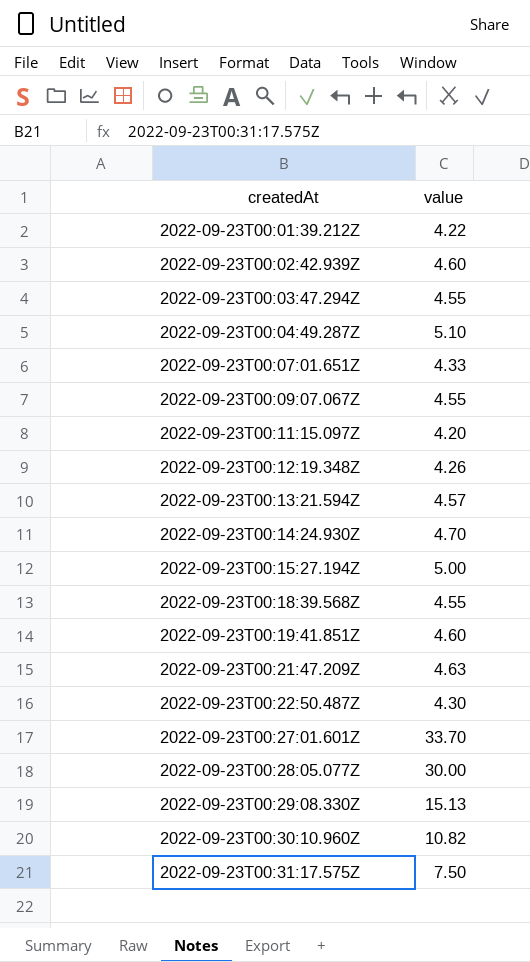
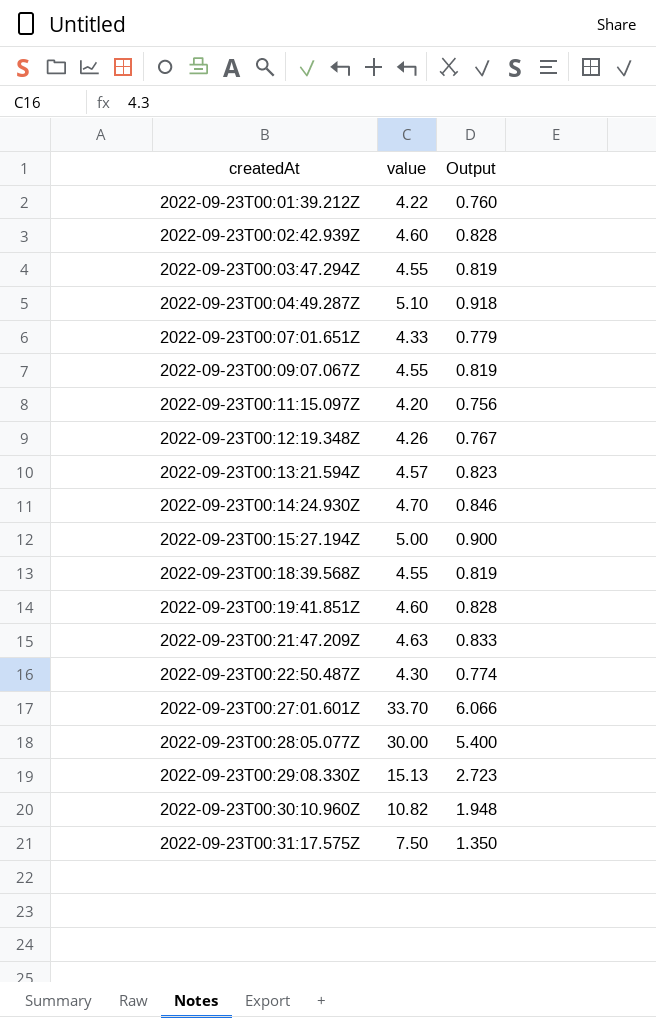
column Output | formula: none -> [value] * 0.18

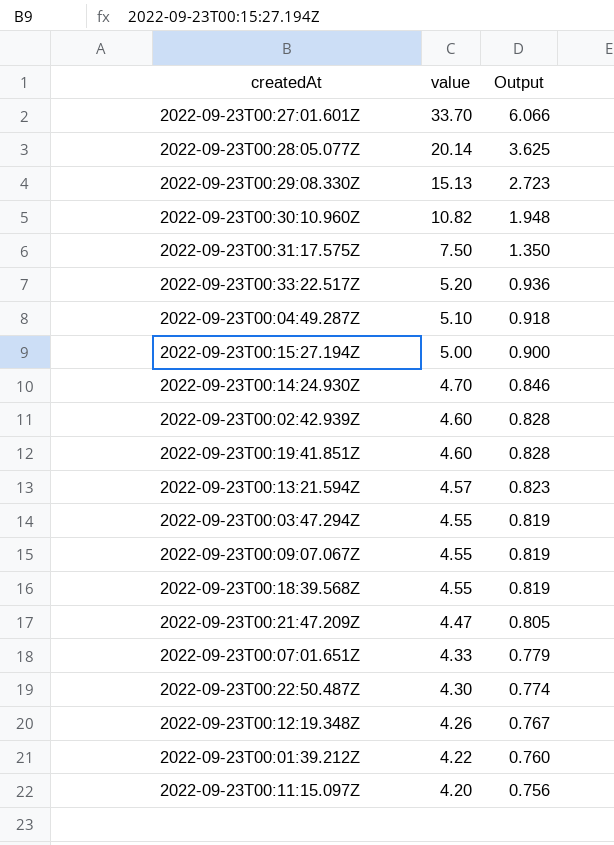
row order: createdAt ascending -> value descending
2022-09-23T00:28:05.077Z | value: 30.00 -> 20.14
2022-09-23T00:28:05.077Z | Output: 5.400 -> 3.625
row 2022-09-23T00:33:22.517Z: none -> 5.20 | 0.936
2022-09-23T00:21:47.209Z | value: 4.63 -> 4.47
2022-09-23T00:21:47.209Z | Output: 0.833 -> 0.805

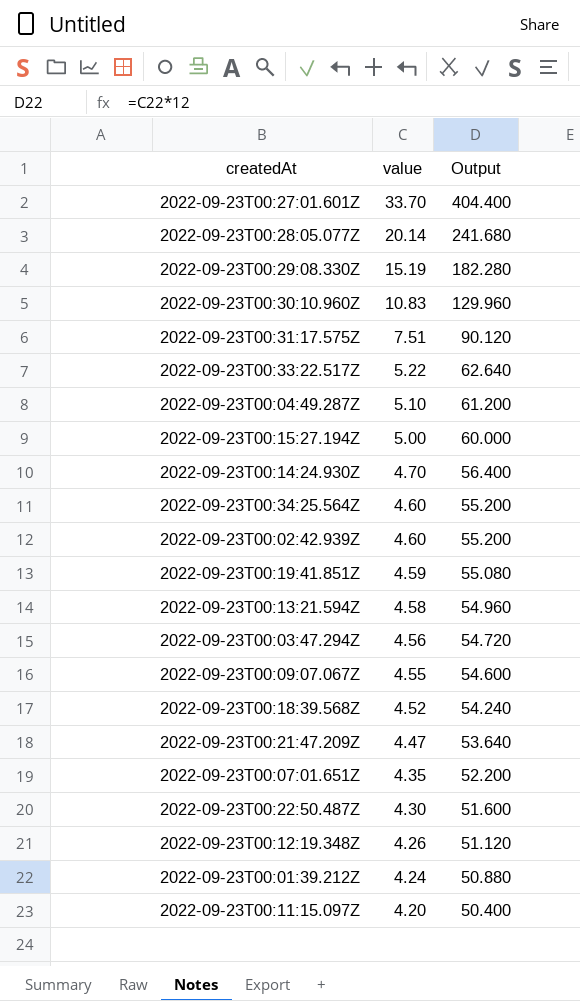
column Output | formula: [value] * 0.18 -> [value] * 12
2022-09-23T00:29:08.330Z | value: 15.13 -> 15.19
2022-09-23T00:30:10.960Z | value: 10.82 -> 10.83
2022-09-23T00:31:17.575Z | value: 7.50 -> 7.51
2022-09-23T00:33:22.517Z | value: 5.20 -> 5.22
row 2022-09-23T00:34:25.564Z: none -> 4.60 | 55.200
2022-09-23T00:19:41.851Z | value: 4.60 -> 4.59
2022-09-23T00:13:21.594Z | value: 4.57 -> 4.58
2022-09-23T00:03:47.294Z | value: 4.55 -> 4.56
2022-09-23T00:18:39.568Z | value: 4.55 -> 4.52
2022-09-23T00:07:01.651Z | value: 4.33 -> 4.35
2022-09-23T00:01:39.212Z | value: 4.22 -> 4.24

